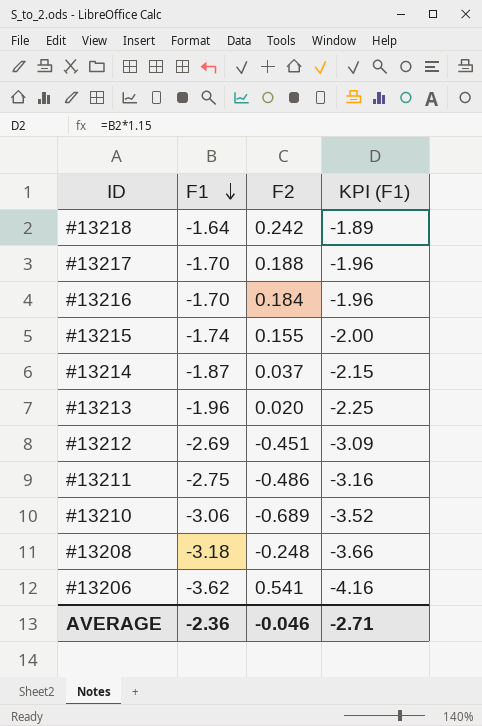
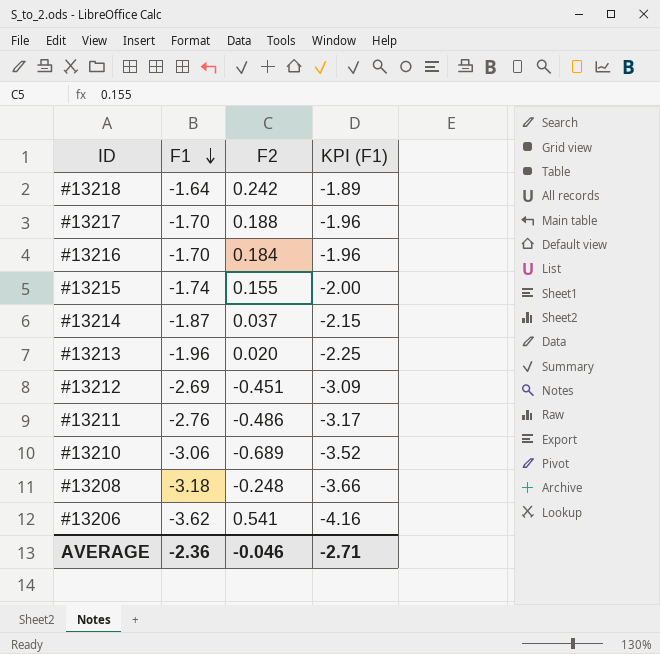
#13211 | F1: -2.75 -> -2.76
#13211 | KPI (F1): -3.16 -> -3.17

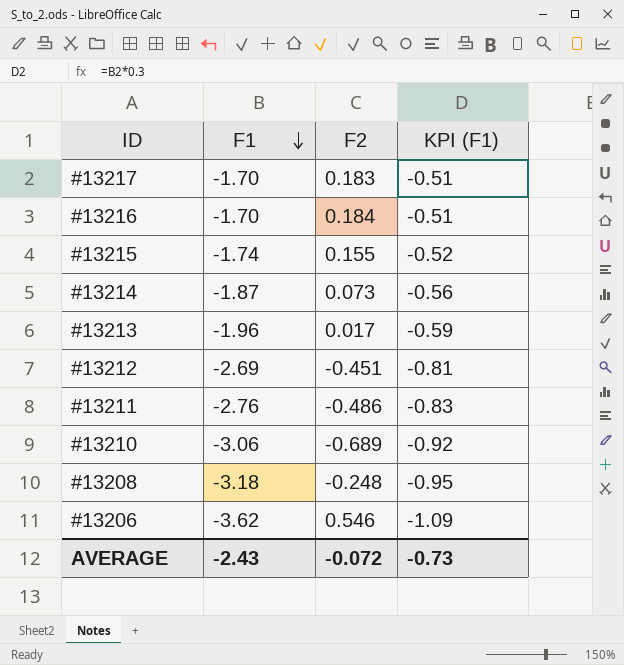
column KPI (F1) | formula: [F1] * 1.15 -> [F1] * 0.3
row #13218: -1.64 | 0.242 | -1.89 -> none
#13217 | F2: 0.188 -> 0.183
#13214 | F2: 0.037 -> 0.073
#13213 | F2: 0.020 -> 0.017
#13206 | F2: 0.541 -> 0.546
AVERAGE | F1: -2.36 -> -2.43
AVERAGE | F2: -0.046 -> -0.072
AVERAGE | KPI (F1): -2.71 -> -0.73

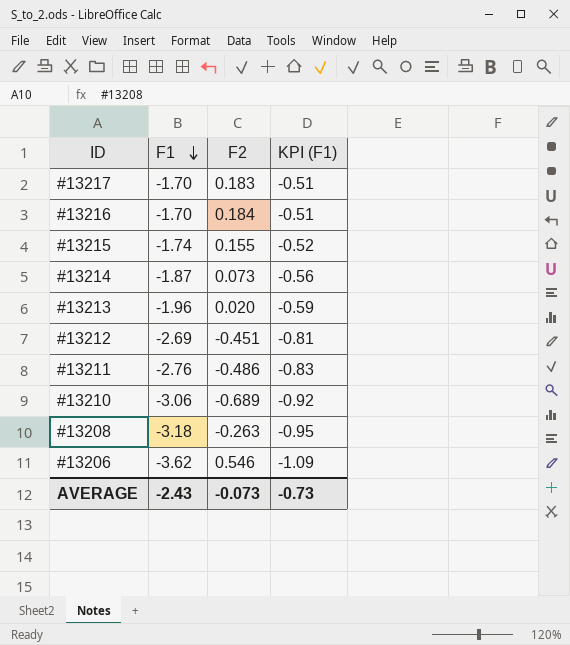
#13213 | F2: 0.017 -> 0.020
#13208 | F2: -0.248 -> -0.263
AVERAGE | F2: -0.072 -> -0.073

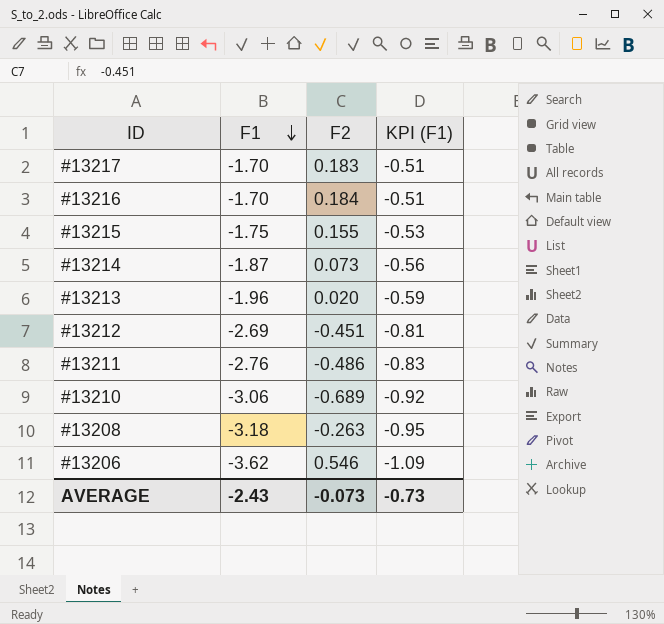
#13215 | F1: -1.74 -> -1.75
#13215 | KPI (F1): -0.52 -> -0.53

